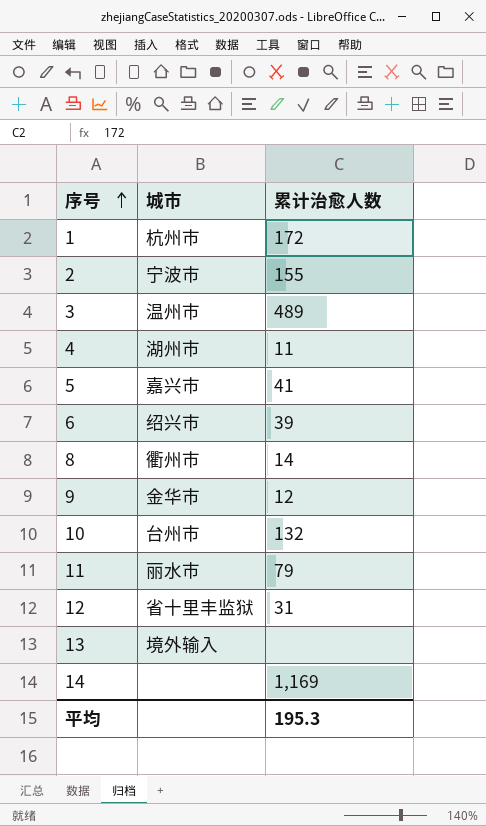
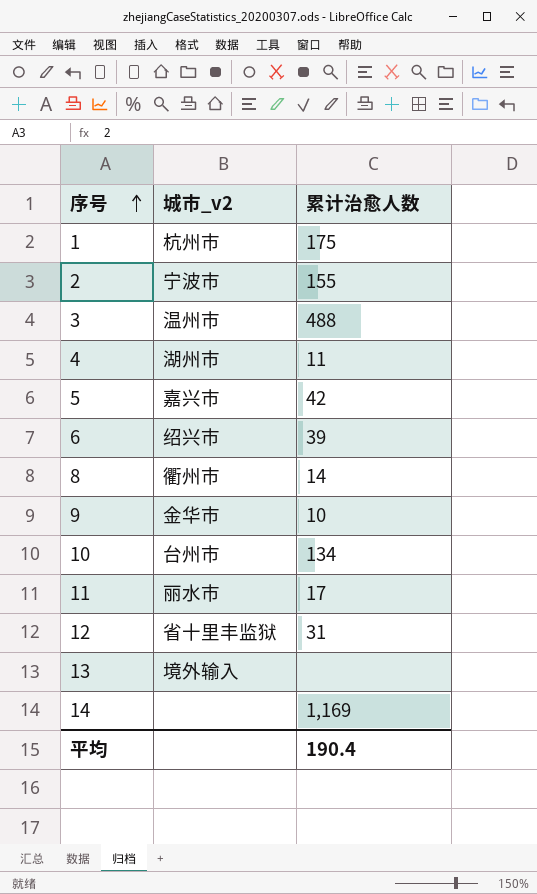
column name: 城市 -> 城市_v2
1 | 累计治愈人数: 172 -> 175
3 | 累计治愈人数: 489 -> 488
5 | 累计治愈人数: 41 -> 42
9 | 累计治愈人数: 12 -> 10
10 | 累计治愈人数: 132 -> 134
11 | 累计治愈人数: 79 -> 17
平均 | 累计治愈人数: 195.3 -> 190.4

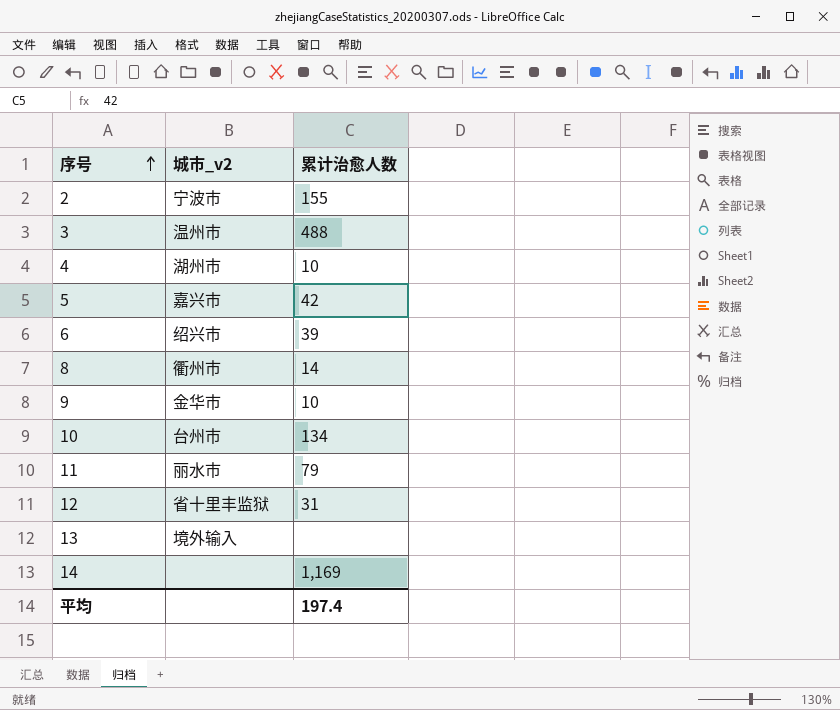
row 1: 杭州市 | 175 -> none
4 | 累计治愈人数: 11 -> 10
11 | 累计治愈人数: 17 -> 79
平均 | 累计治愈人数: 190.4 -> 197.4

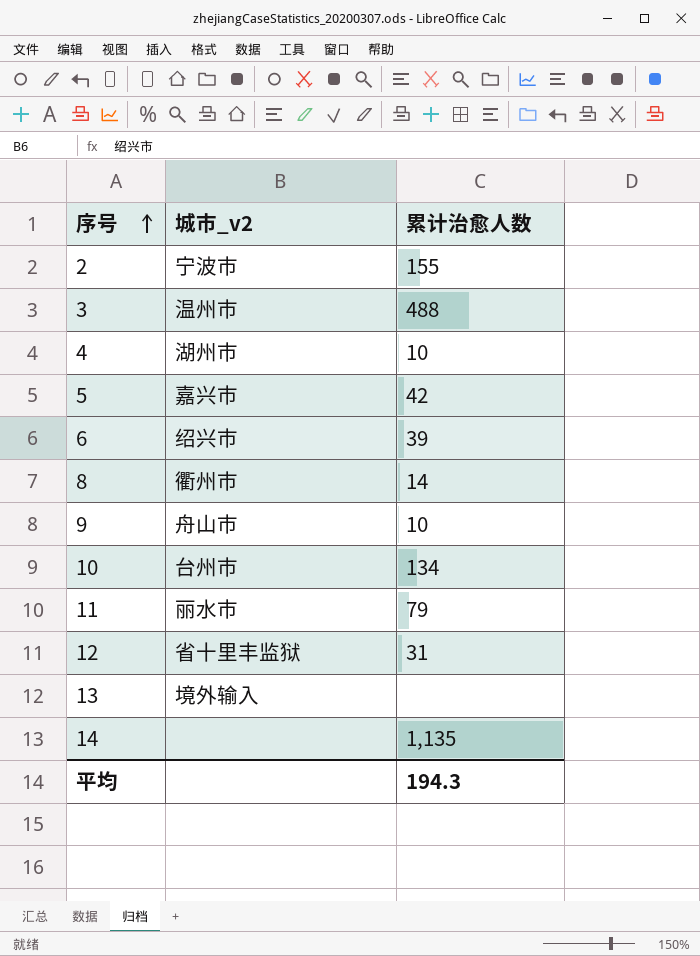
9 | 城市_v2: 金华市 -> 舟山市
14 | 累计治愈人数: 1,169 -> 1,135
平均 | 累计治愈人数: 197.4 -> 194.3

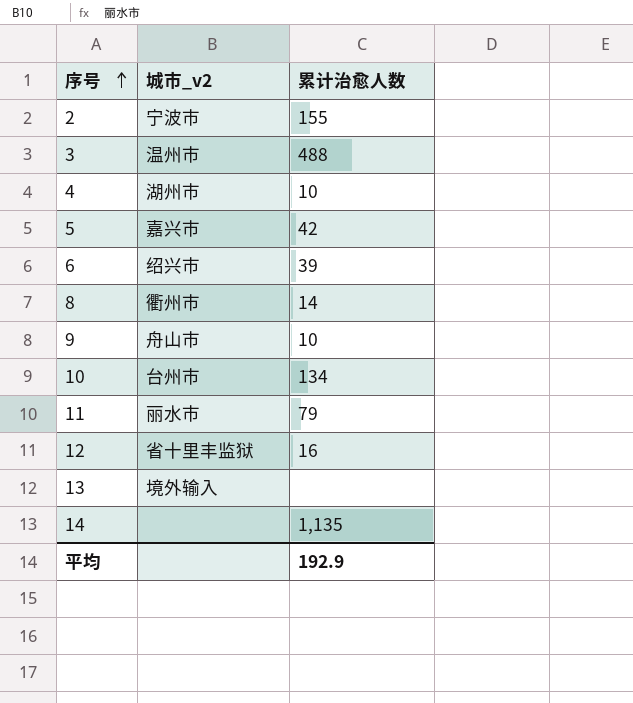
12 | 累计治愈人数: 31 -> 16
平均 | 累计治愈人数: 194.3 -> 192.9

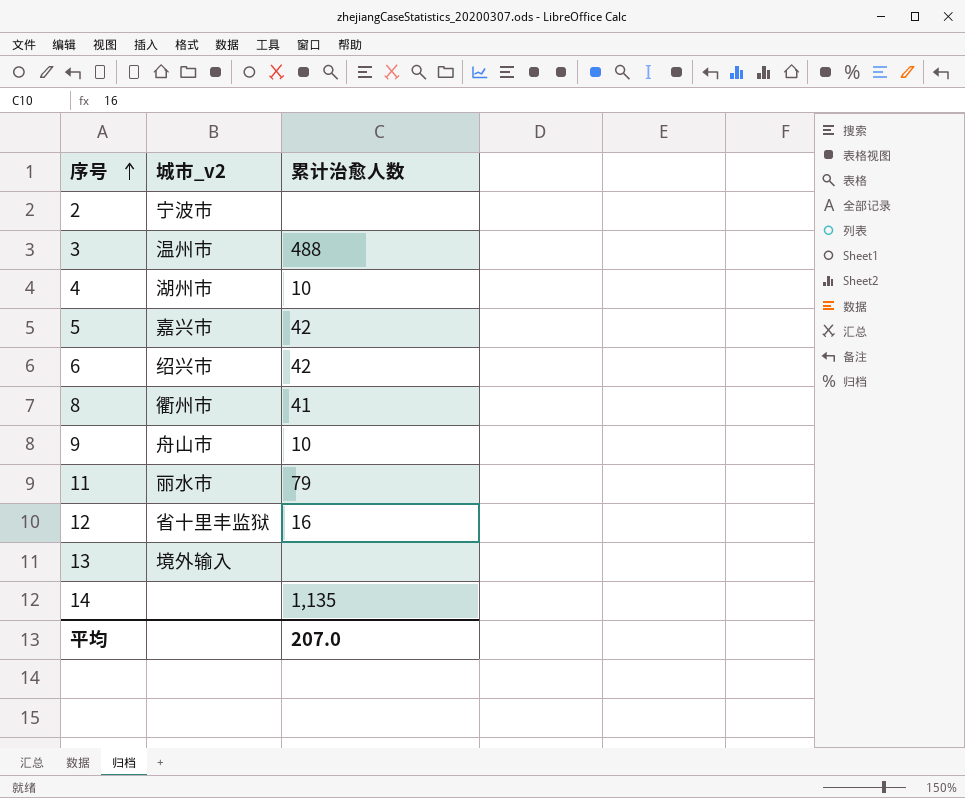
row 10: 台州市 | 134 -> none
2 | 累计治愈人数: 155 -> none
6 | 累计治愈人数: 39 -> 42
8 | 累计治愈人数: 14 -> 41
平均 | 累计治愈人数: 192.9 -> 207.0

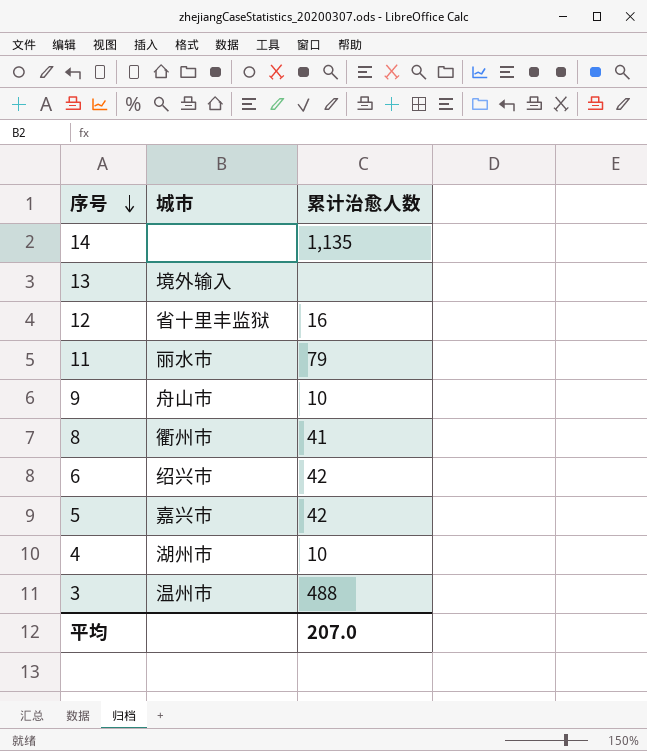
row order: 序号 ascending -> 序号 descending
column name: 城市_v2 -> 城市
row 2: 宁波市 | none -> none

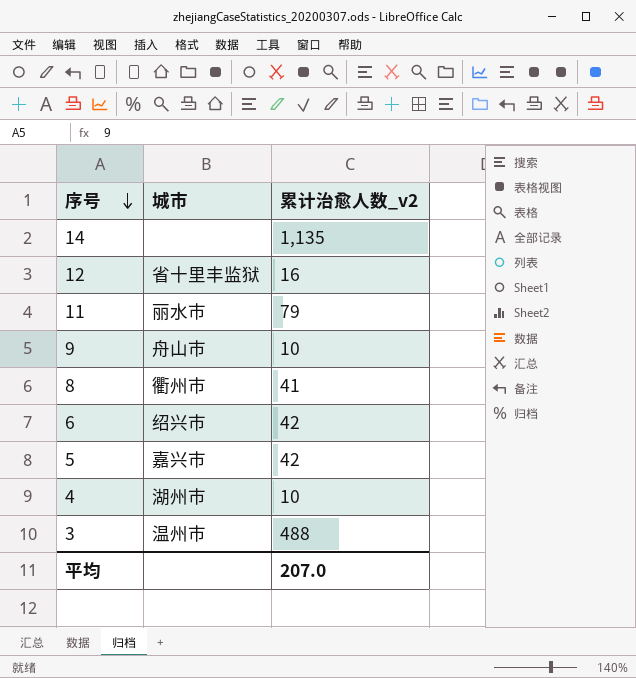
column name: 累计治愈人数 -> 累计治愈人数_v2
row 13: 境外输入 | none -> none

